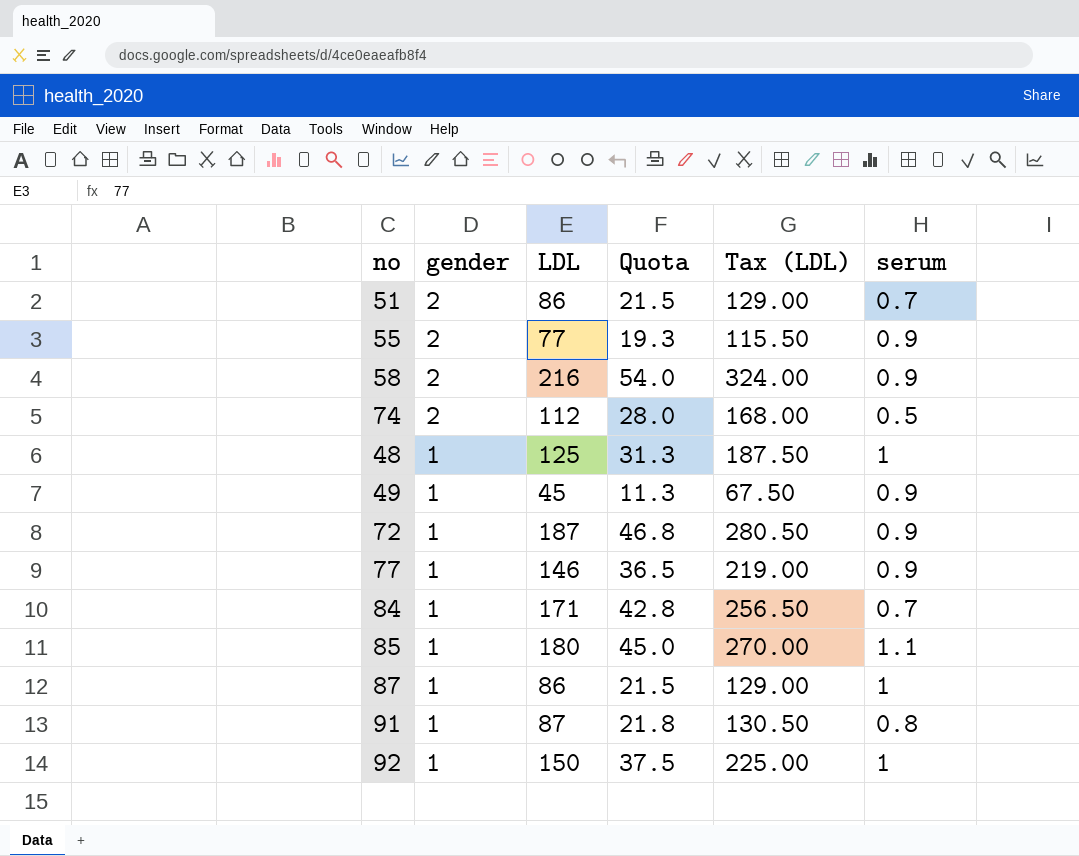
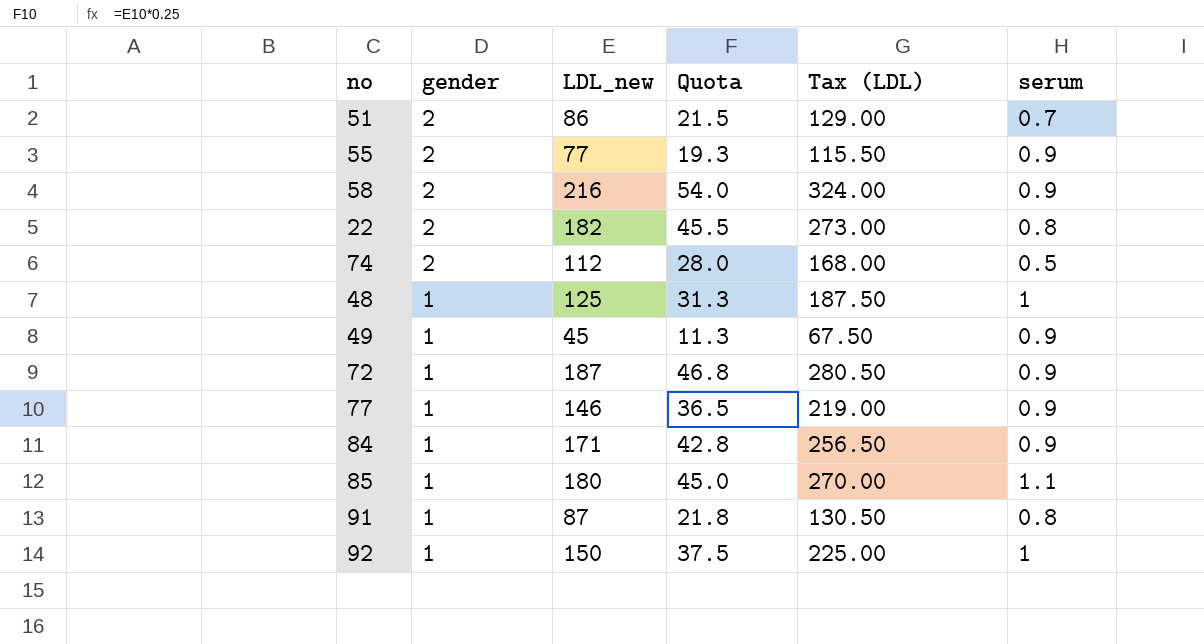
column name: LDL -> LDL_new
row 87: 1 | 86 | 21.5 | 129.00 | 1 -> none
row 22: none -> 2 | 182 | 45.5 | 273.00 | 0.8
84 | serum: 0.7 -> 0.9

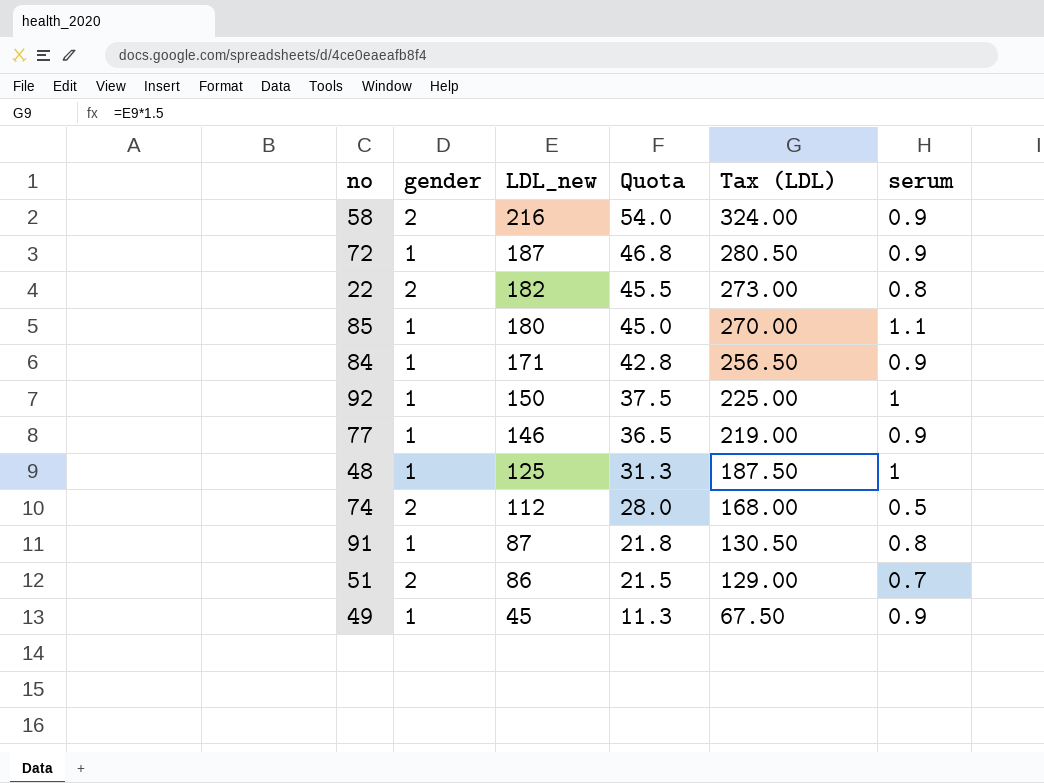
row order: gender descending -> LDL_new descending
row 55: 2 | 77 | 19.3 | 115.50 | 0.9 -> none

